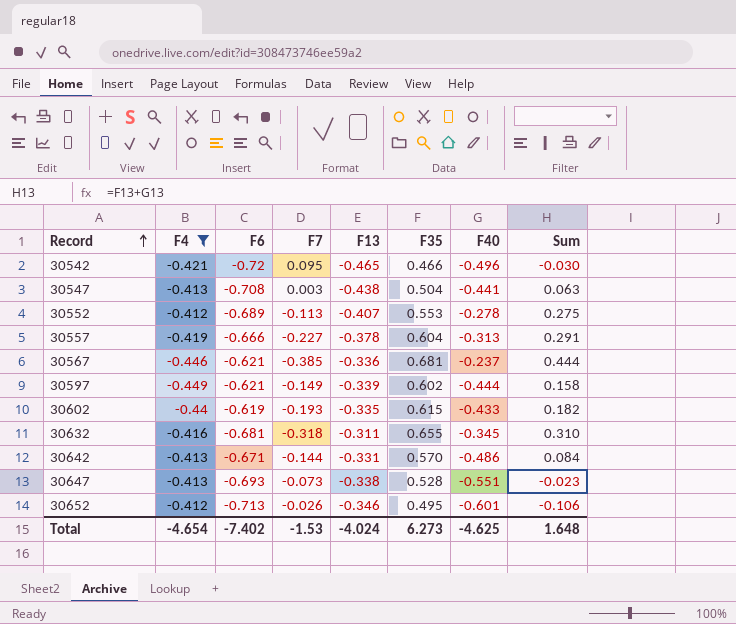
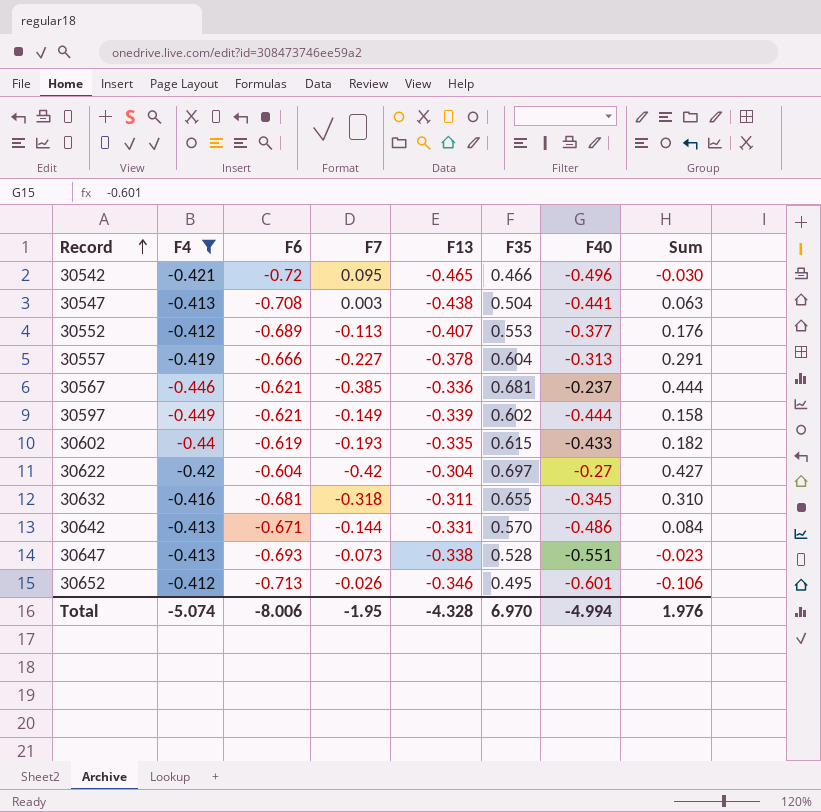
30552 | F40: -0.278 -> -0.377
30552 | Sum: 0.275 -> 0.176
row 30622: none -> -0.42 | -0.604 | -0.42 | -0.304 | 0.697 | -0.27 | 0.427
Total | F4: -4.654 -> -5.074
Total | F6: -7.402 -> -8.006
Total | F7: -1.53 -> -1.95
Total | F13: -4.024 -> -4.328
Total | F35: 6.273 -> 6.970
Total | F40: -4.625 -> -4.994
Total | Sum: 1.648 -> 1.976

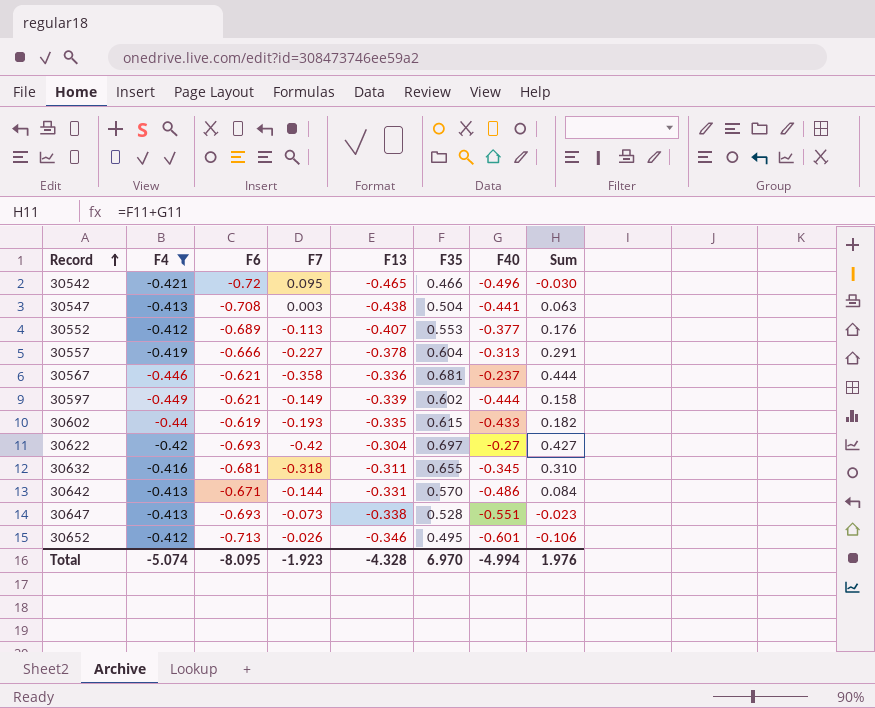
30567 | F7: -0.385 -> -0.358
30622 | F6: -0.604 -> -0.693
Total | F6: -8.006 -> -8.095
Total | F7: -1.95 -> -1.923

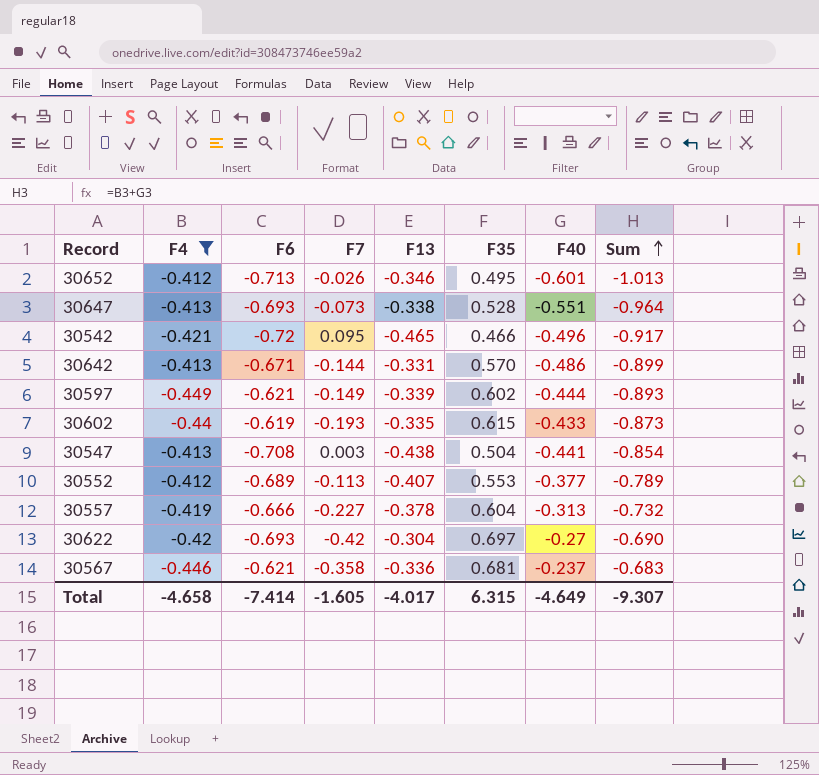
row order: Record ascending -> Sum ascending
column Sum | formula: [F35] + [F40] -> [F4] + [F40]
row 30632: -0.416 | -0.681 | -0.318 | -0.311 | 0.655 | -0.345 | 0.310 -> none
Total | F4: -5.074 -> -4.658
Total | F6: -8.095 -> -7.414
Total | F7: -1.923 -> -1.605
Total | F13: -4.328 -> -4.017
Total | F35: 6.970 -> 6.315
Total | F40: -4.994 -> -4.649
Total | Sum: 1.976 -> -9.307

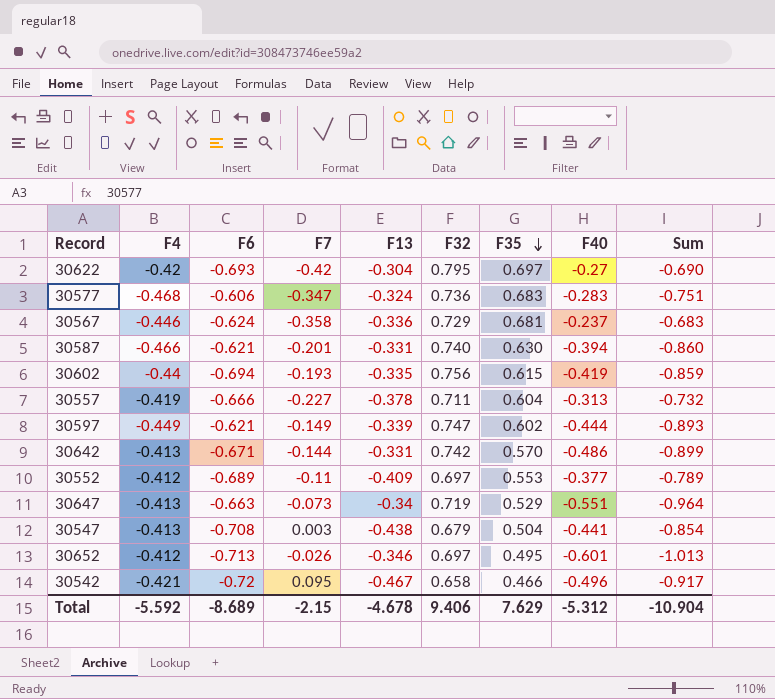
filter: F4 >= -0.449 -> none
row order: Sum ascending -> F35 descending
column F32 | position: none -> 6
30567 | F6: -0.621 -> -0.624
30602 | F6: -0.619 -> -0.694
30602 | F40: -0.433 -> -0.419
30602 | Sum: -0.873 -> -0.859
30552 | F7: -0.113 -> -0.11
30552 | F13: -0.407 -> -0.409
30647 | F6: -0.693 -> -0.663
30647 | F13: -0.338 -> -0.34
30647 | F35: 0.528 -> 0.529
30542 | F13: -0.465 -> -0.467
Total | F4: -4.658 -> -5.592
Total | F6: -7.414 -> -8.689
Total | F7: -1.605 -> -2.15
Total | F13: -4.017 -> -4.678
Total | F35: 6.315 -> 7.629
Total | F40: -4.649 -> -5.312
Total | Sum: -9.307 -> -10.904

